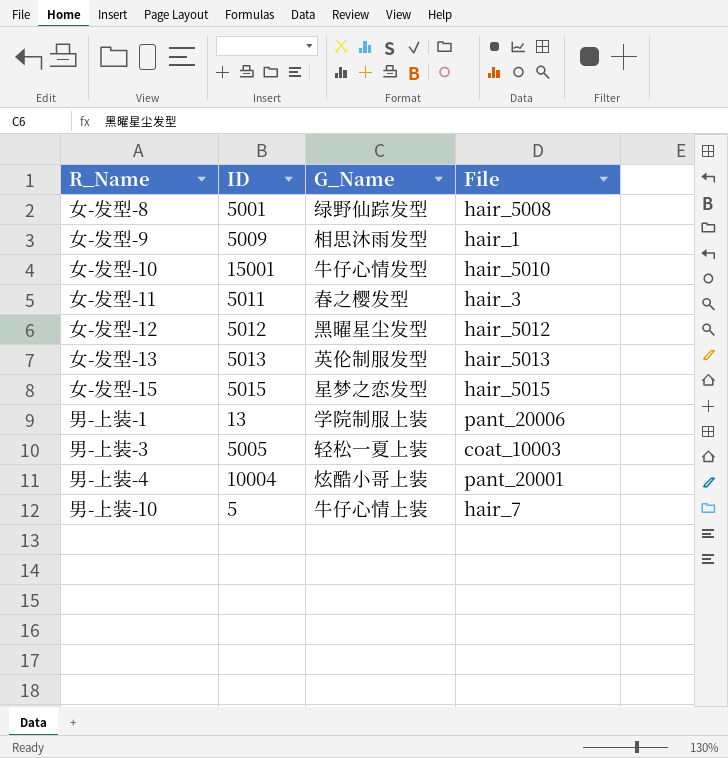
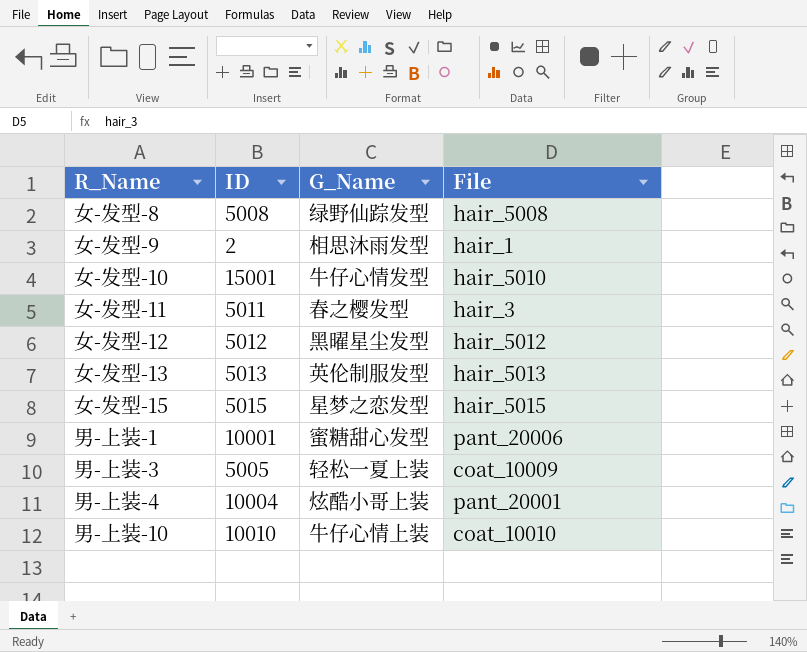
女-发型-8 | ID: 5001 -> 5008
女-发型-9 | ID: 5009 -> 2
男-上装-1 | ID: 13 -> 10001
男-上装-1 | G_Name: 学院制服上装 -> 蜜糖甜心发型
男-上装-3 | File: coat_10003 -> coat_10009
男-上装-10 | ID: 5 -> 10010
男-上装-10 | File: hair_7 -> coat_10010

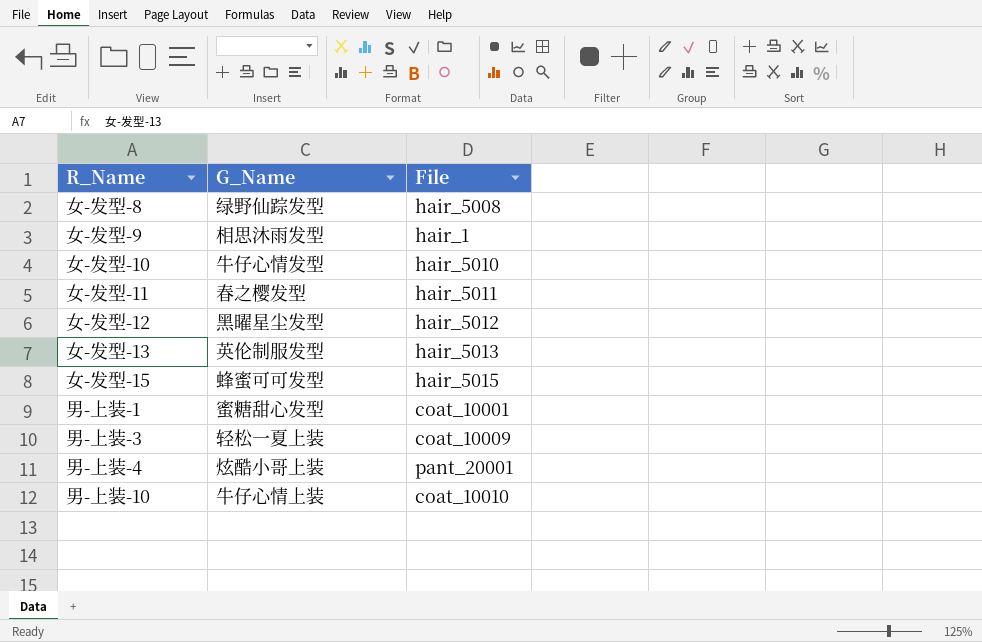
column ID | position: 2 -> none
女-发型-11 | File: hair_3 -> hair_5011
女-发型-15 | G_Name: 星梦之恋发型 -> 蜂蜜可可发型
男-上装-1 | File: pant_20006 -> coat_10001

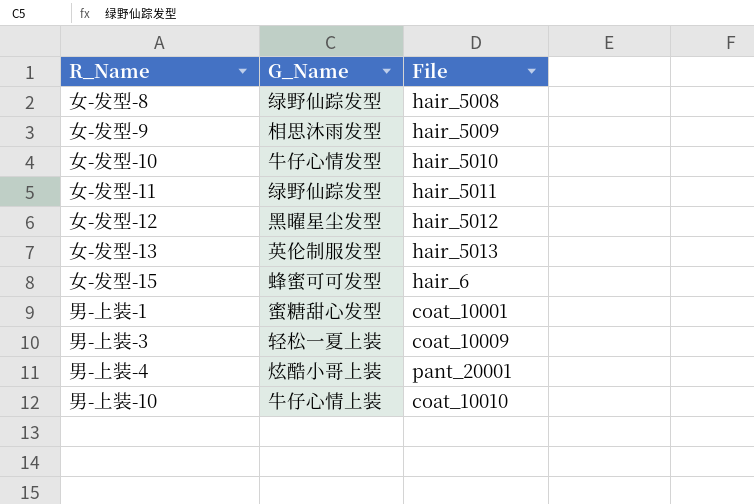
女-发型-9 | File: hair_1 -> hair_5009
女-发型-11 | G_Name: 春之樱发型 -> 绿野仙踪发型
女-发型-15 | File: hair_5015 -> hair_6

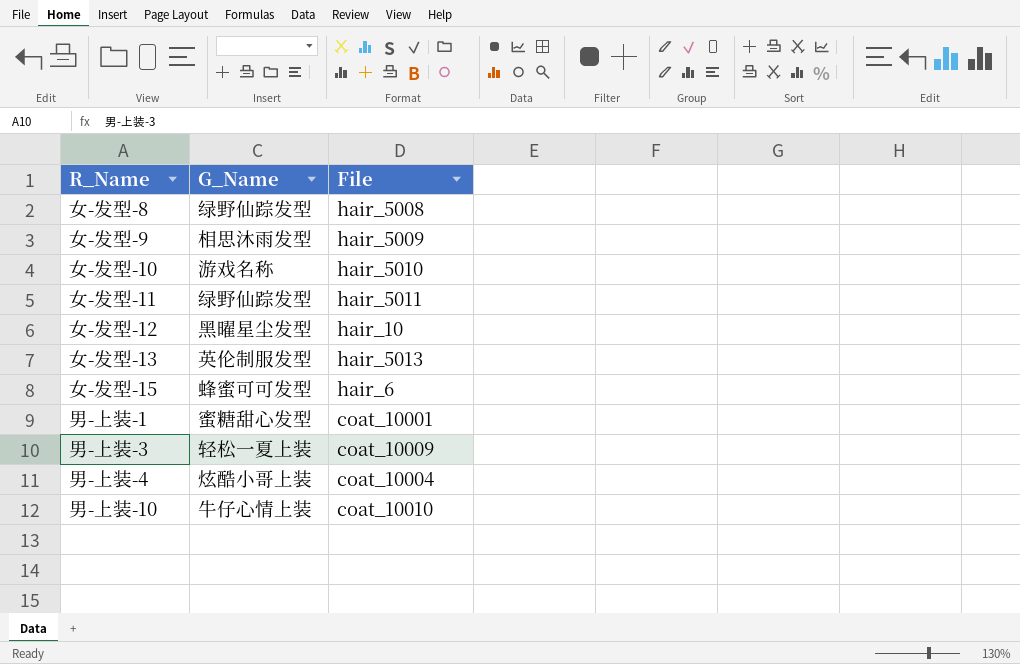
女-发型-10 | G_Name: 牛仔心情发型 -> 游戏名称
女-发型-12 | File: hair_5012 -> hair_10
男-上装-4 | File: pant_20001 -> coat_10004

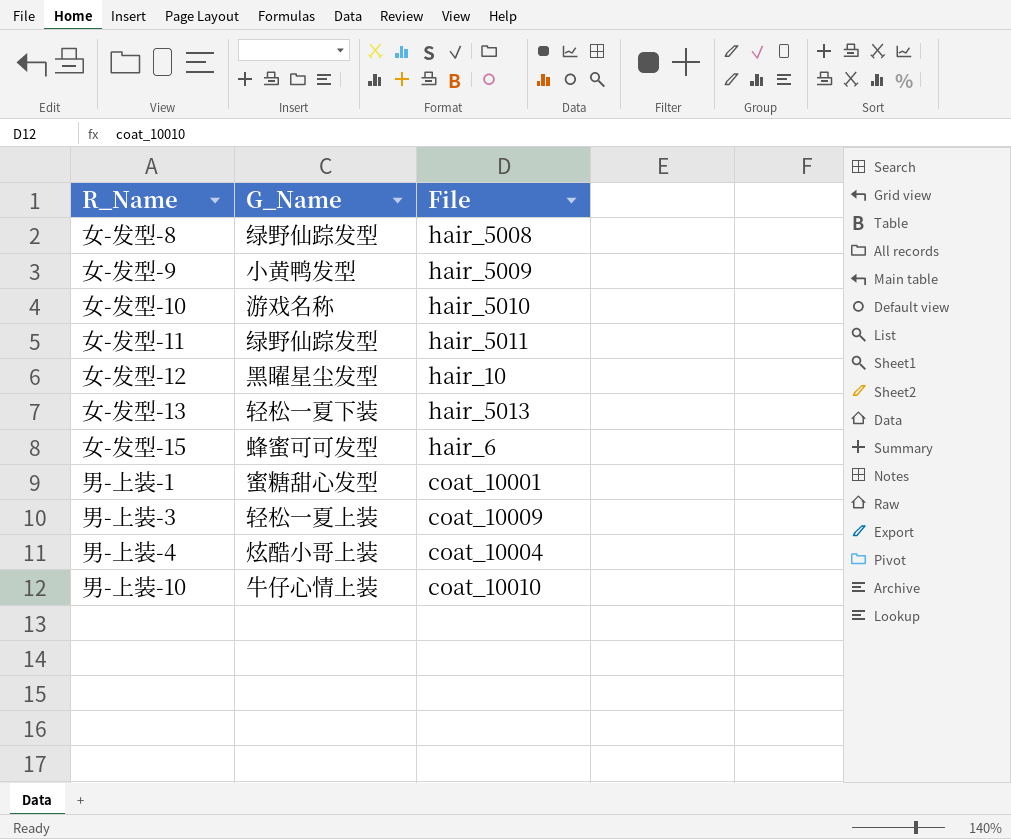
女-发型-9 | G_Name: 相思沐雨发型 -> 小黄鸭发型
女-发型-13 | G_Name: 英伦制服发型 -> 轻松一夏下装

